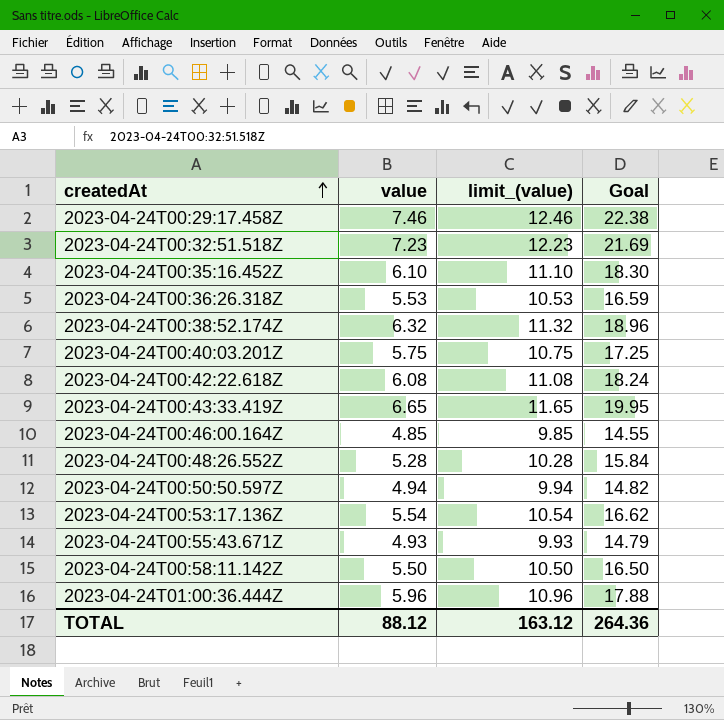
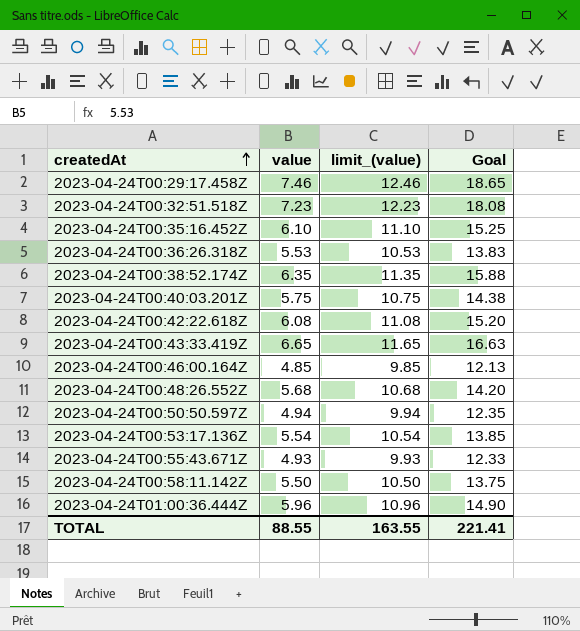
column Goal | formula: [value] * 3 -> [value] * 2.5
2023-04-24T00:38:52.174Z | value: 6.32 -> 6.35
2023-04-24T00:38:52.174Z | limit_(value): 11.32 -> 11.35
2023-04-24T00:48:26.552Z | value: 5.28 -> 5.68
2023-04-24T00:48:26.552Z | limit_(value): 10.28 -> 10.68
TOTAL | value: 88.12 -> 88.55
TOTAL | limit_(value): 163.12 -> 163.55
TOTAL | Goal: 264.36 -> 221.41

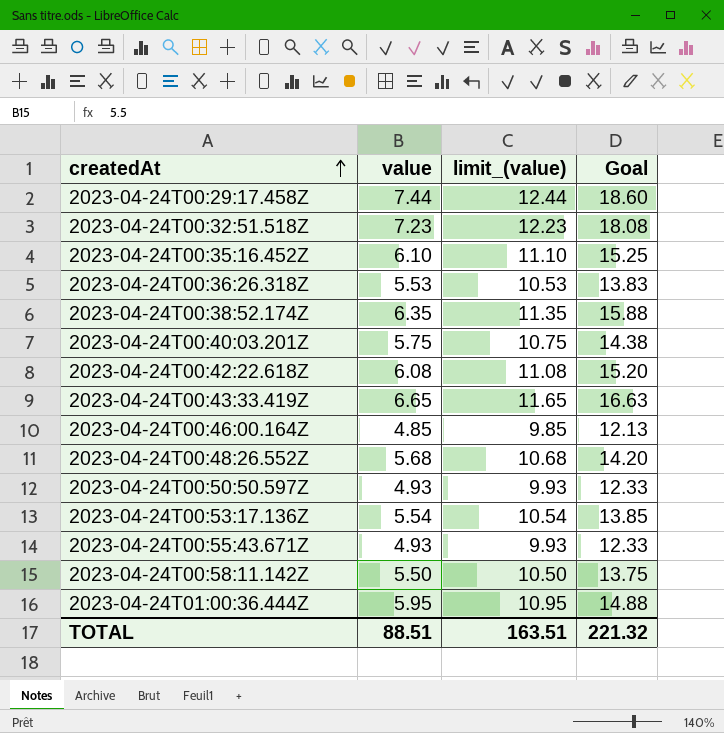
2023-04-24T00:29:17.458Z | value: 7.46 -> 7.44
2023-04-24T00:29:17.458Z | limit_(value): 12.46 -> 12.44
2023-04-24T00:29:17.458Z | Goal: 18.65 -> 18.60
2023-04-24T00:50:50.597Z | value: 4.94 -> 4.93
2023-04-24T00:50:50.597Z | limit_(value): 9.94 -> 9.93
2023-04-24T00:50:50.597Z | Goal: 12.35 -> 12.33
2023-04-24T01:00:36.444Z | value: 5.96 -> 5.95
2023-04-24T01:00:36.444Z | limit_(value): 10.96 -> 10.95
2023-04-24T01:00:36.444Z | Goal: 14.90 -> 14.88
TOTAL | value: 88.55 -> 88.51
TOTAL | limit_(value): 163.55 -> 163.51
TOTAL | Goal: 221.41 -> 221.32

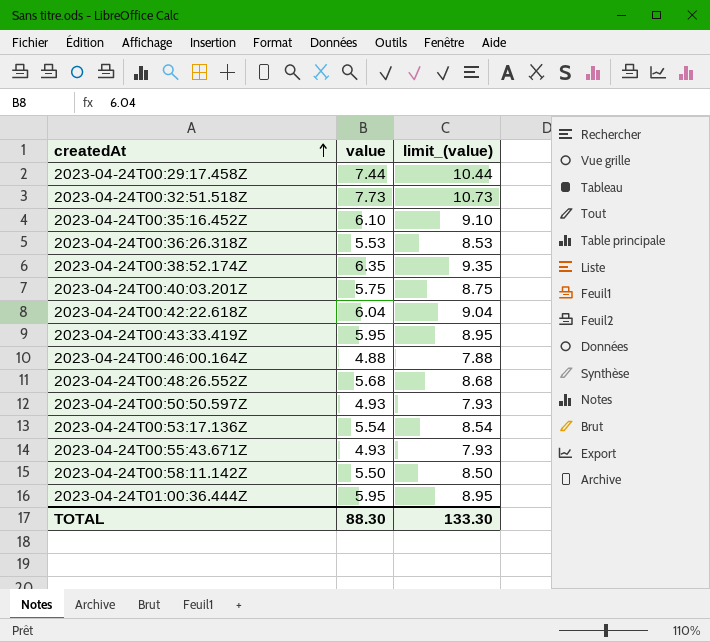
column Goal | formula: [value] * 2.5 -> none
column limit_(value) | formula: [value] + 5 -> [value] + 3
2023-04-24T00:32:51.518Z | value: 7.23 -> 7.73
2023-04-24T00:42:22.618Z | value: 6.08 -> 6.04
2023-04-24T00:43:33.419Z | value: 6.65 -> 5.95
2023-04-24T00:46:00.164Z | value: 4.85 -> 4.88
TOTAL | value: 88.51 -> 88.30
TOTAL | limit_(value): 163.51 -> 133.30

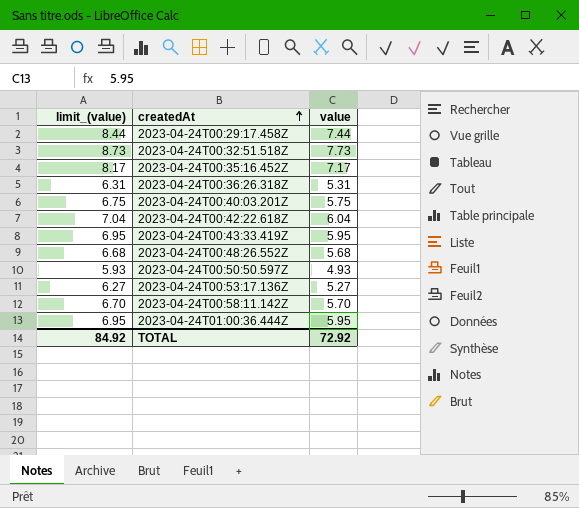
column limit_(value) | formula: [value] + 3 -> [value] + 1
column limit_(value) | position: 3 -> 1
row 2023-04-24T00:38:52.174Z: 6.35 | 9.35 -> none
row 2023-04-24T00:46:00.164Z: 4.88 | 7.88 -> none
row 2023-04-24T00:55:43.671Z: 4.93 | 7.93 -> none
2023-04-24T00:35:16.452Z | value: 6.10 -> 7.17
2023-04-24T00:36:26.318Z | value: 5.53 -> 5.31
2023-04-24T00:53:17.136Z | value: 5.54 -> 5.27
2023-04-24T00:58:11.142Z | value: 5.50 -> 5.70
TOTAL | limit_(value): 133.30 -> 84.92
TOTAL | value: 88.30 -> 72.92

